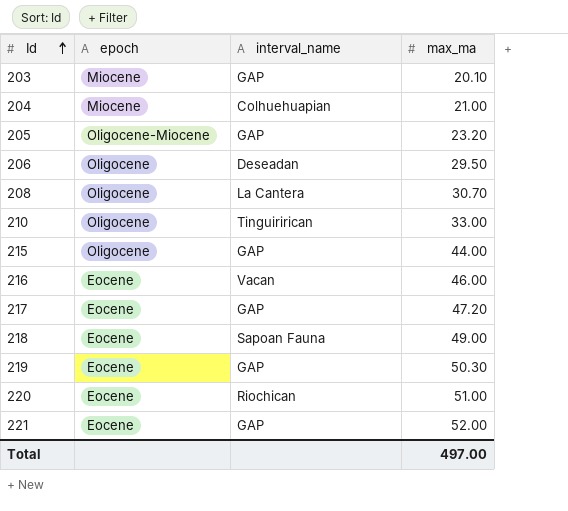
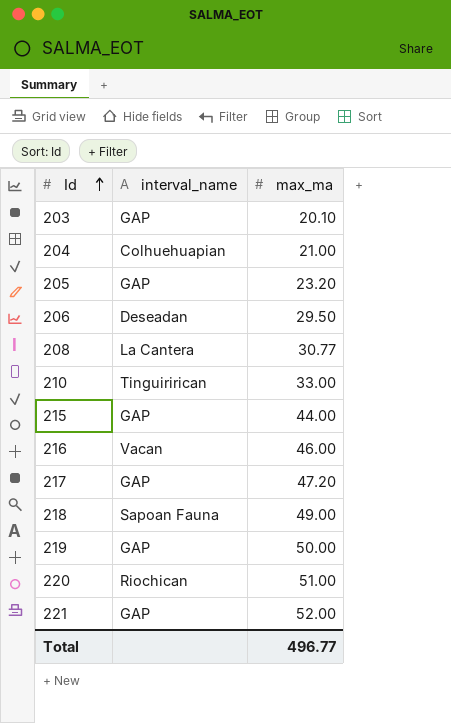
column epoch | position: 2 -> none
208 | max_ma: 30.70 -> 30.77
219 | max_ma: 50.30 -> 50.00
Total | max_ma: 497.00 -> 496.77

